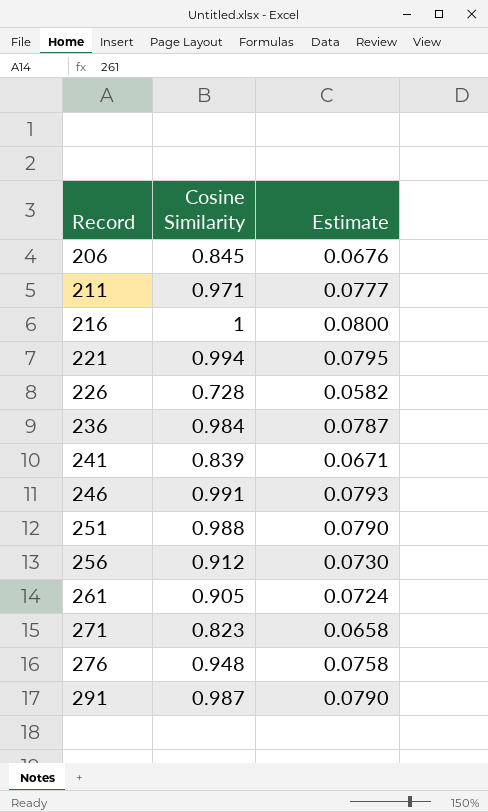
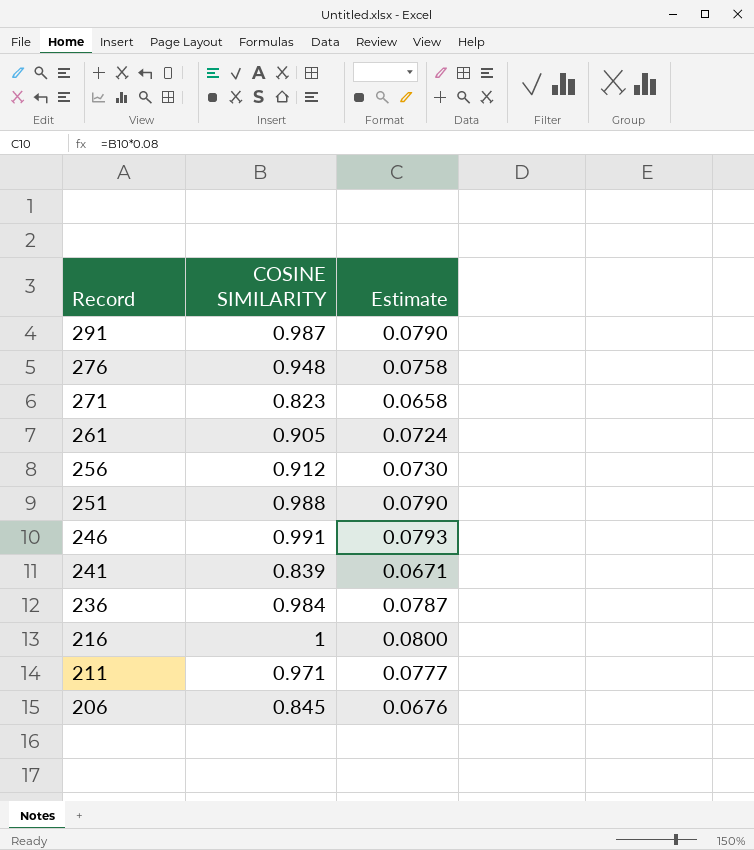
row order: Record ascending -> Record descending
column name: Cosine Similarity -> COSINE SIMILARITY
row 221: 0.994 | 0.0795 -> none
row 226: 0.728 | 0.0582 -> none

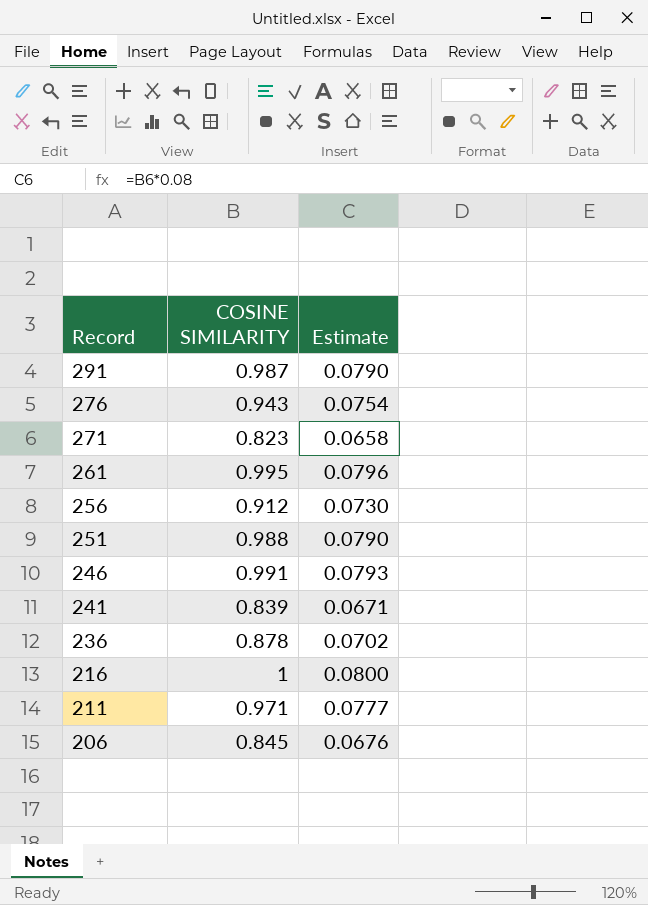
276 | COSINE SIMILARITY: 0.948 -> 0.943
276 | Estimate: 0.0758 -> 0.0754
261 | COSINE SIMILARITY: 0.905 -> 0.995
261 | Estimate: 0.0724 -> 0.0796
236 | COSINE SIMILARITY: 0.984 -> 0.878
236 | Estimate: 0.0787 -> 0.0702

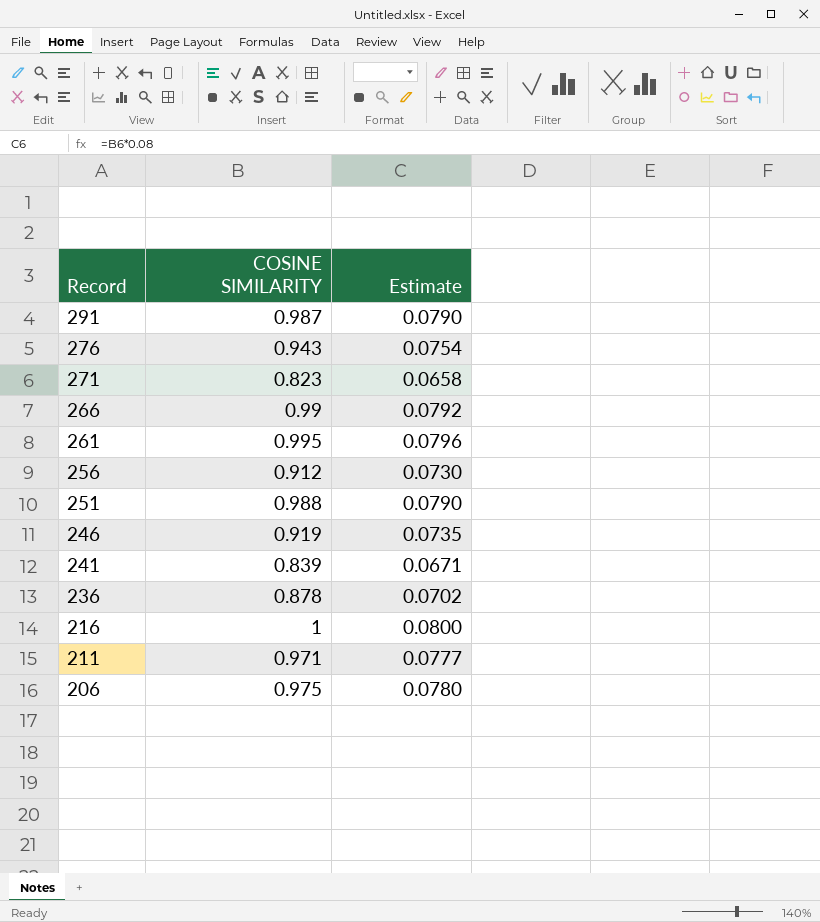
row 266: none -> 0.99 | 0.0792
246 | COSINE SIMILARITY: 0.991 -> 0.919
246 | Estimate: 0.0793 -> 0.0735
206 | COSINE SIMILARITY: 0.845 -> 0.975
206 | Estimate: 0.0676 -> 0.0780

